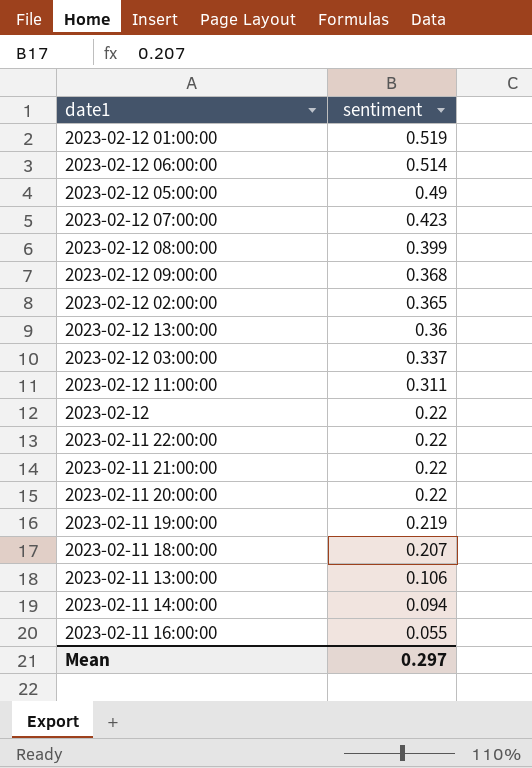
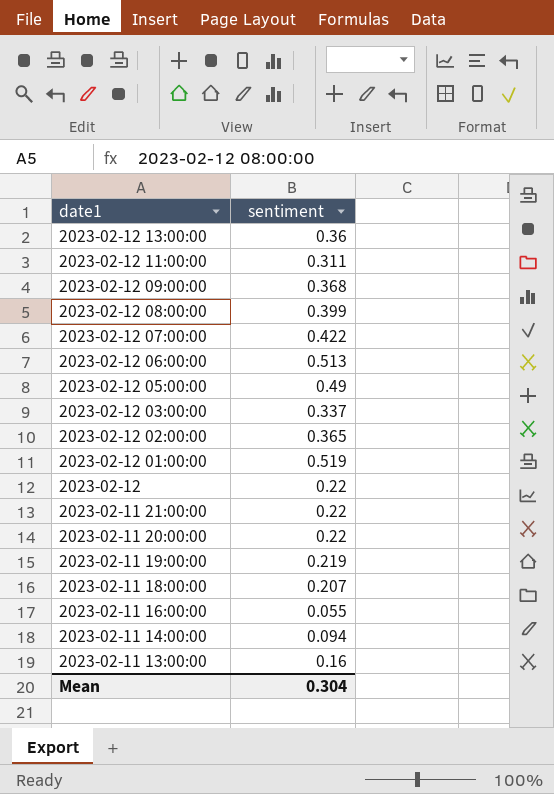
row order: sentiment descending -> date1 descending
row 2023-02-11 22:00:00: 0.22 -> none
2023-02-12 07:00:00 | sentiment: 0.423 -> 0.422
2023-02-12 06:00:00 | sentiment: 0.514 -> 0.513
2023-02-11 13:00:00 | sentiment: 0.106 -> 0.16
Mean | sentiment: 0.297 -> 0.304

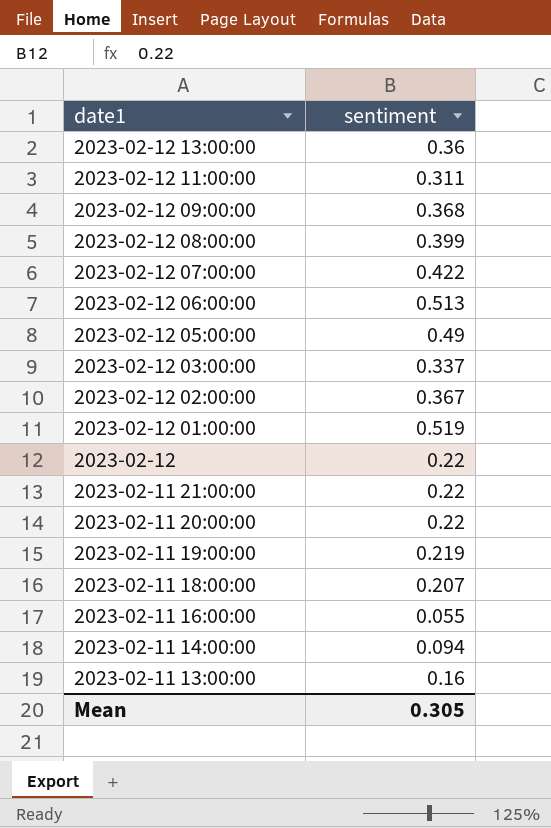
2023-02-12 02:00:00 | sentiment: 0.365 -> 0.367
Mean | sentiment: 0.304 -> 0.305

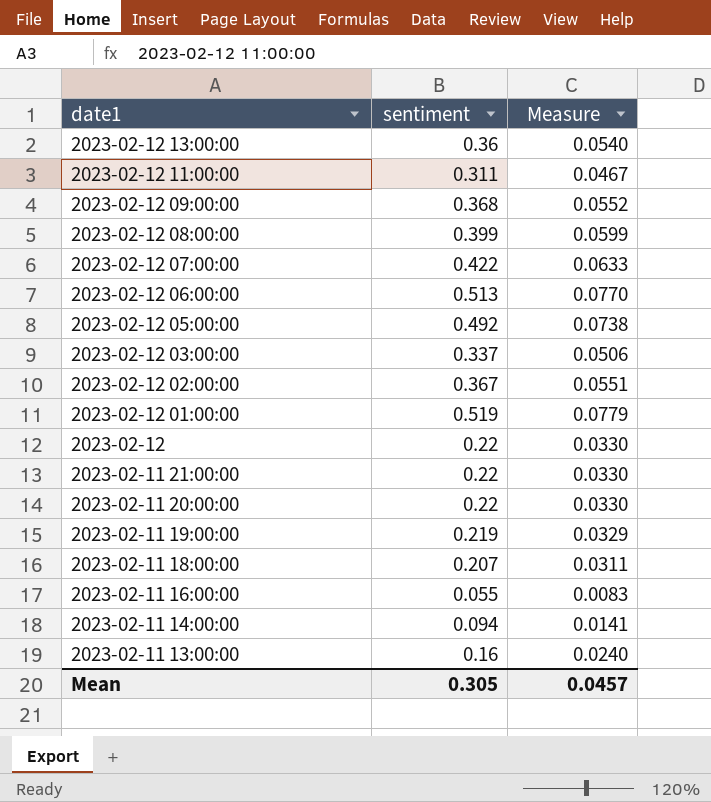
column Measure | formula: none -> [sentiment] * 0.15
2023-02-12 05:00:00 | sentiment: 0.49 -> 0.492

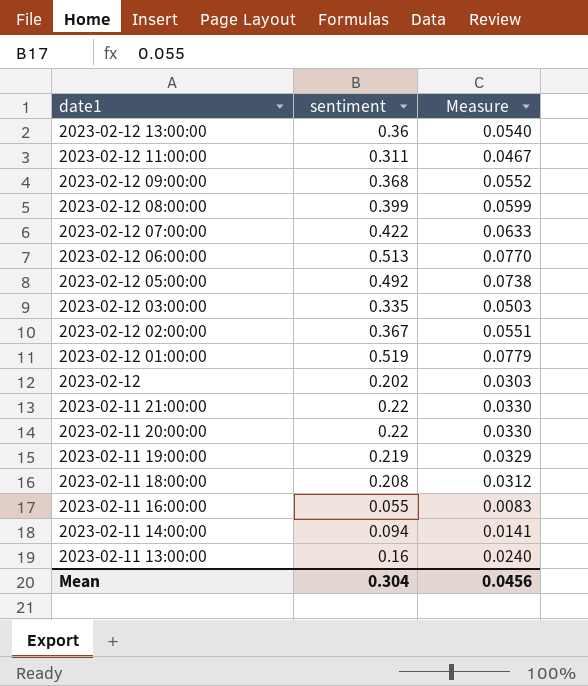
2023-02-12 03:00:00 | sentiment: 0.337 -> 0.335
2023-02-12 03:00:00 | Measure: 0.0506 -> 0.0503
2023-02-12 | sentiment: 0.22 -> 0.202
2023-02-12 | Measure: 0.0330 -> 0.0303
2023-02-11 18:00:00 | sentiment: 0.207 -> 0.208
2023-02-11 18:00:00 | Measure: 0.0311 -> 0.0312
Mean | sentiment: 0.305 -> 0.304
Mean | Measure: 0.0457 -> 0.0456

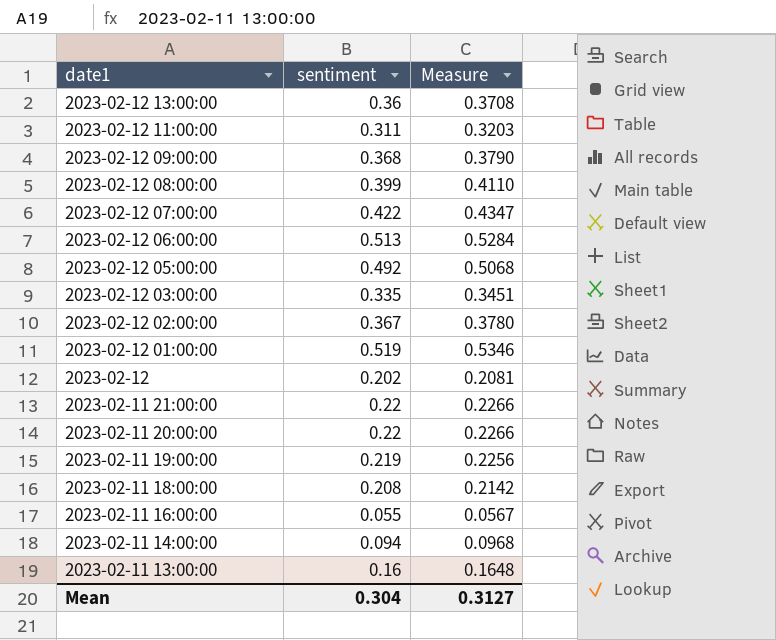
column Measure | formula: [sentiment] * 0.15 -> [sentiment] * 1.03
Mean | Measure: 0.0456 -> 0.3127

